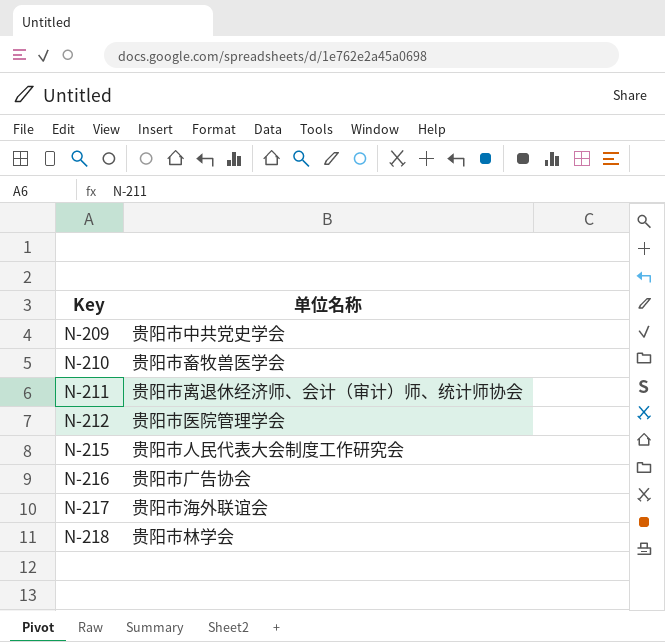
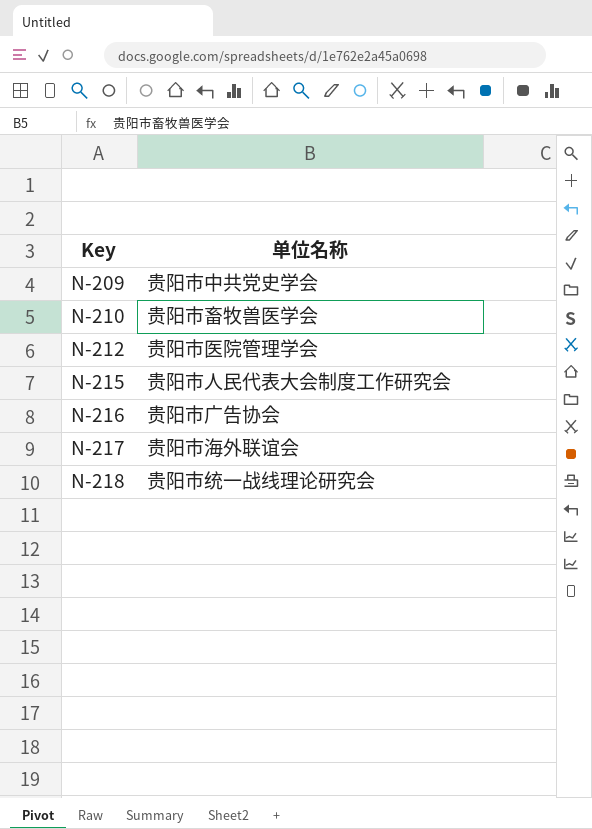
row N-211: 贵阳市离退休经济师、会计（审计）师、统计师协会 -> none
N-218 | 单位名称: 贵阳市林学会 -> 贵阳市统一战线理论研究会

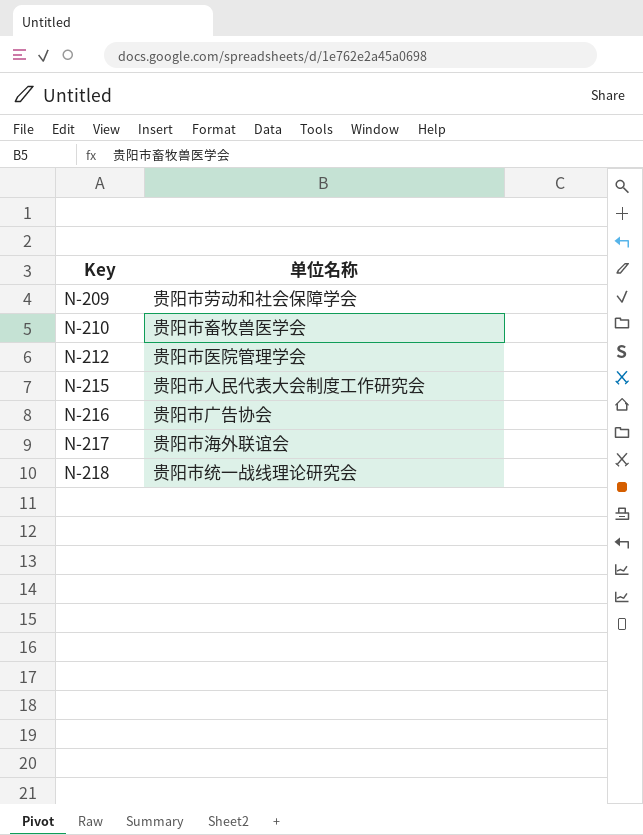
N-209 | 单位名称: 贵阳市中共党史学会 -> 贵阳市劳动和社会保障学会

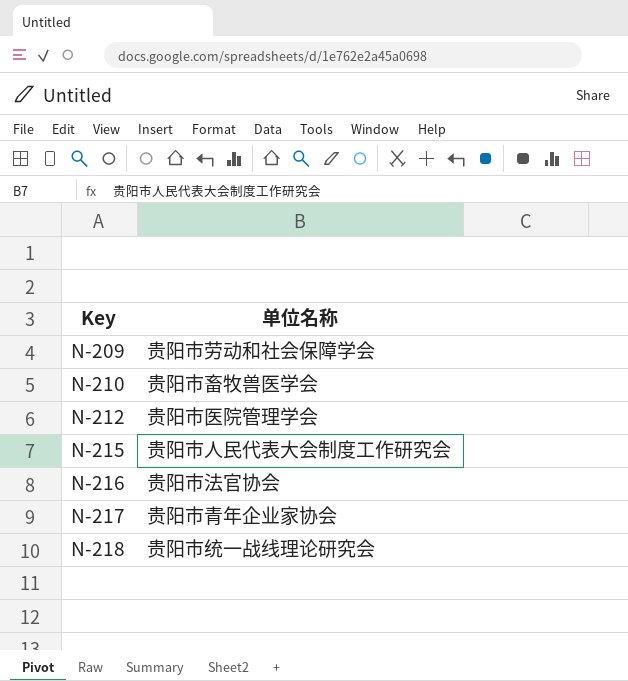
N-216 | 单位名称: 贵阳市广告协会 -> 贵阳市法官协会
N-217 | 单位名称: 贵阳市海外联谊会 -> 贵阳市青年企业家协会

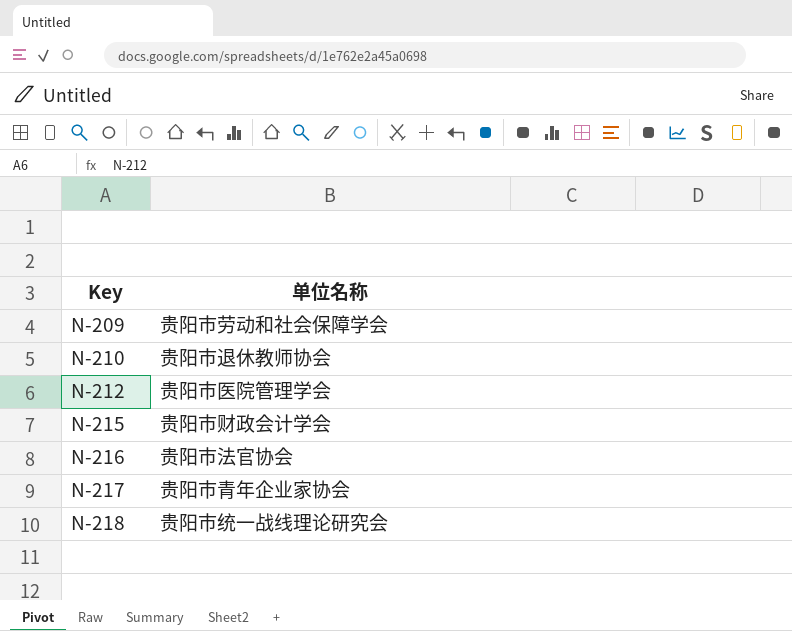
N-210 | 单位名称: 贵阳市畜牧兽医学会 -> 贵阳市退休教师协会
N-215 | 单位名称: 贵阳市人民代表大会制度工作研究会 -> 贵阳市财政会计学会

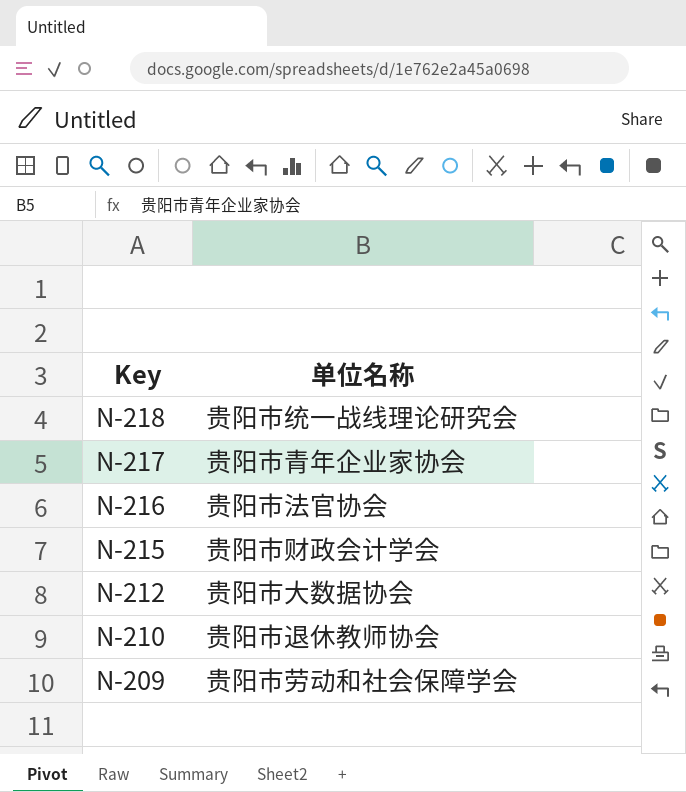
row order: Key ascending -> Key descending
N-212 | 单位名称: 贵阳市医院管理学会 -> 贵阳市大数据协会

